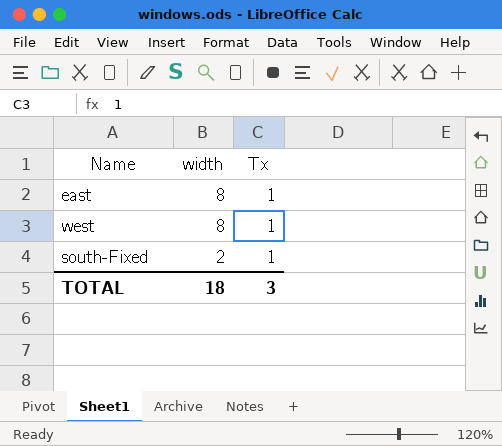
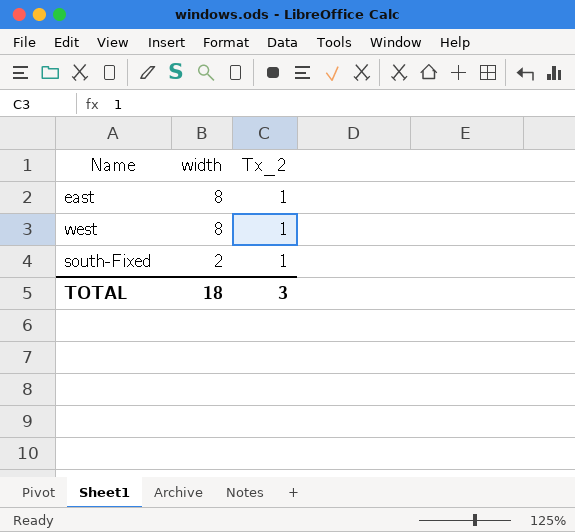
column name: Tx -> Tx_2

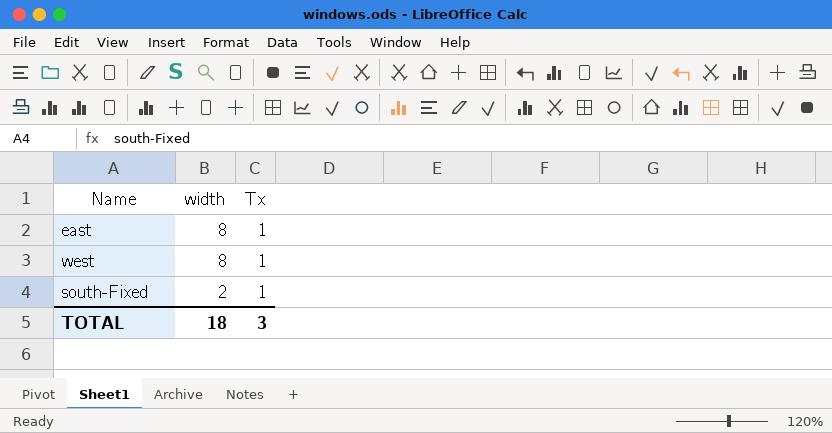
column name: Tx_2 -> Tx

